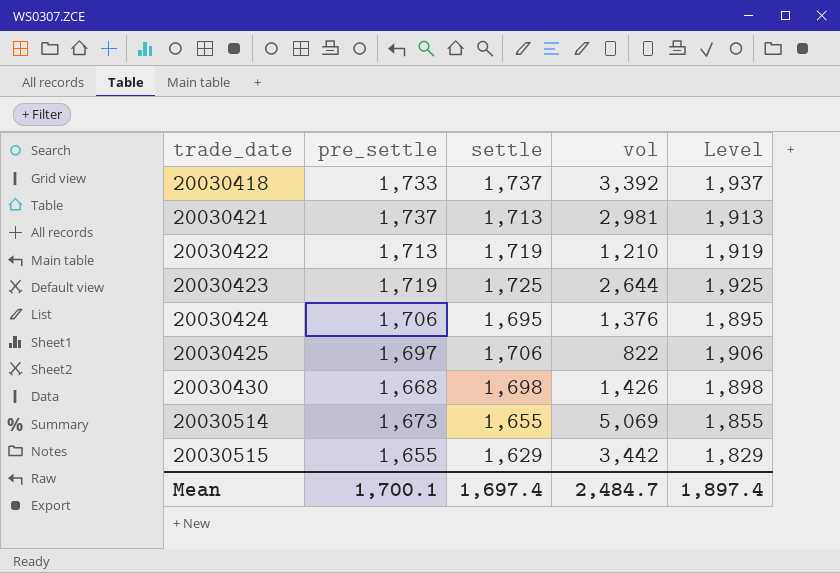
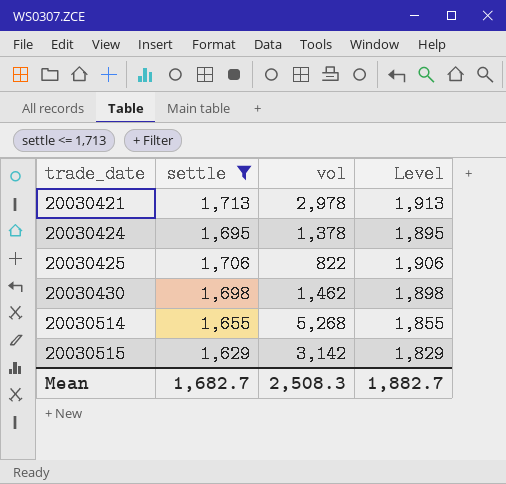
filter: none -> settle <= 1,713
column pre_settle | position: 2 -> none
20030421 | vol: 2,981 -> 2,978
20030424 | vol: 1,376 -> 1,378
20030430 | vol: 1,426 -> 1,462
20030514 | vol: 5,069 -> 5,268
20030515 | vol: 3,442 -> 3,142
Mean | settle: 1,697.4 -> 1,682.7
Mean | vol: 2,484.7 -> 2,508.3
Mean | Level: 1,897.4 -> 1,882.7

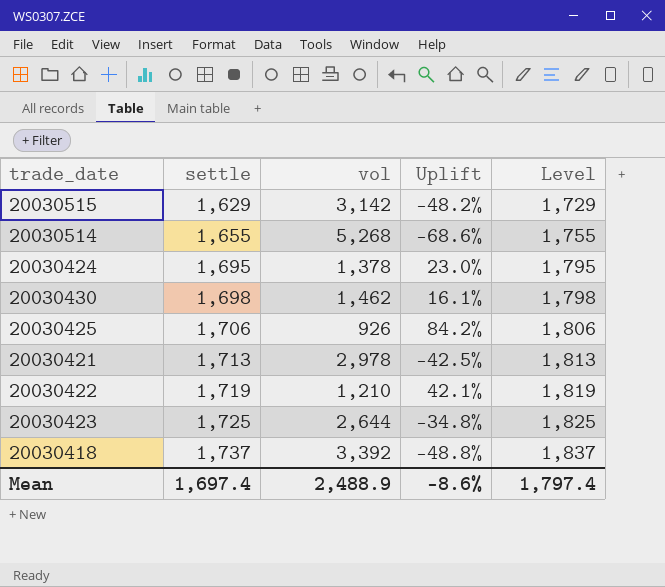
filter: settle <= 1,713 -> none
row order: trade_date ascending -> settle ascending
column Uplift | formula: none -> ([settle] - [vol]) / [vol]
column Level | formula: [settle] + 200 -> [settle] + 100
20030425 | vol: 822 -> 926
Mean | settle: 1,682.7 -> 1,697.4
Mean | vol: 2,508.3 -> 2,488.9
Mean | Level: 1,882.7 -> 1,797.4

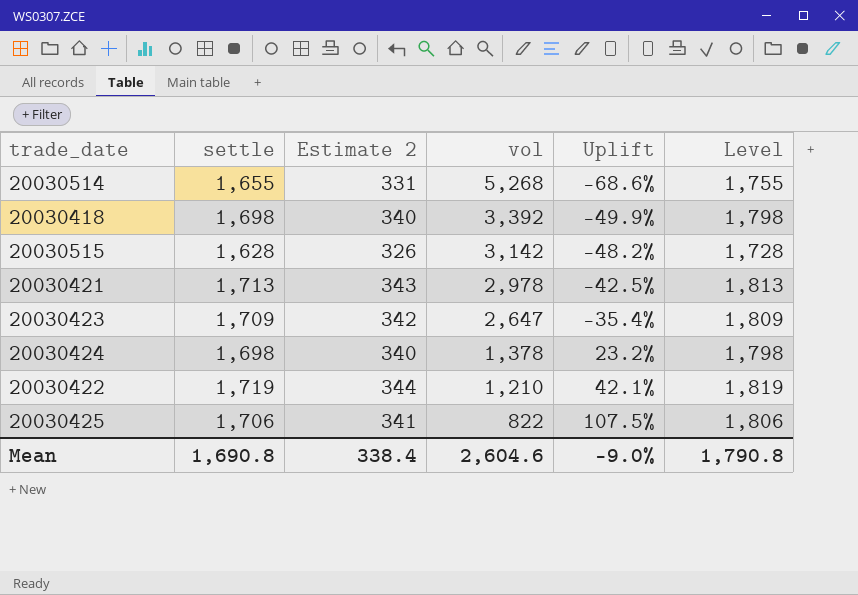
row order: settle ascending -> vol descending
column Estimate 2 | formula: none -> [settle] * 0.2
row 20030430: 1,698 | 1,462 | 16.1% | 1,798 -> none
20030418 | settle: 1,737 -> 1,698
20030418 | Uplift: -48.8% -> -49.9%
20030418 | Level: 1,837 -> 1,798
20030515 | settle: 1,629 -> 1,628
20030515 | Level: 1,729 -> 1,728
20030423 | settle: 1,725 -> 1,709
20030423 | vol: 2,644 -> 2,647
20030423 | Uplift: -34.8% -> -35.4%
20030423 | Level: 1,825 -> 1,809
20030424 | settle: 1,695 -> 1,698
20030424 | Uplift: 23.0% -> 23.2%
20030424 | Level: 1,795 -> 1,798
20030425 | vol: 926 -> 822
20030425 | Uplift: 84.2% -> 107.5%
Mean | settle: 1,697.4 -> 1,690.8
Mean | vol: 2,488.9 -> 2,604.6
Mean | Uplift: -8.6% -> -9.0%
Mean | Level: 1,797.4 -> 1,790.8

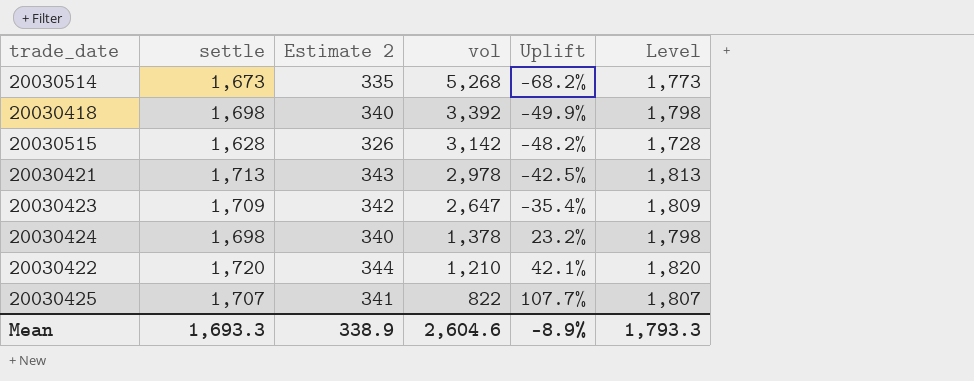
20030514 | settle: 1,655 -> 1,673
20030514 | Estimate 2: 331 -> 335
20030514 | Uplift: -68.6% -> -68.2%
20030514 | Level: 1,755 -> 1,773
20030422 | settle: 1,719 -> 1,720
20030422 | Level: 1,819 -> 1,820
20030425 | settle: 1,706 -> 1,707
20030425 | Uplift: 107.5% -> 107.7%
20030425 | Level: 1,806 -> 1,807
Mean | settle: 1,690.8 -> 1,693.3
Mean | Estimate 2: 338.4 -> 338.9
Mean | Uplift: -9.0% -> -8.9%
Mean | Level: 1,790.8 -> 1,793.3

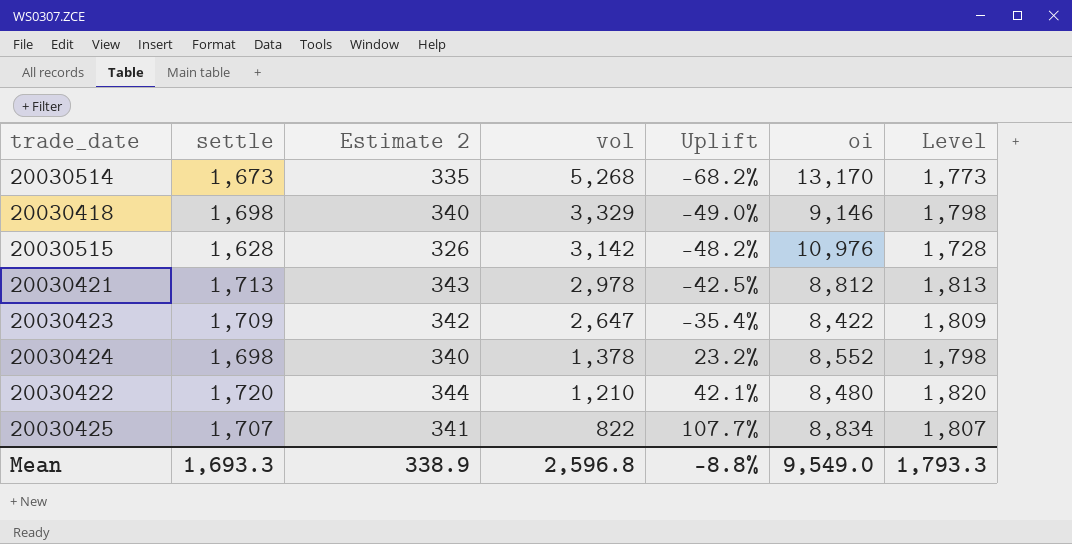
column oi | position: none -> 6
20030418 | vol: 3,392 -> 3,329
20030418 | Uplift: -49.9% -> -49.0%
Mean | vol: 2,604.6 -> 2,596.8
Mean | Uplift: -8.9% -> -8.8%

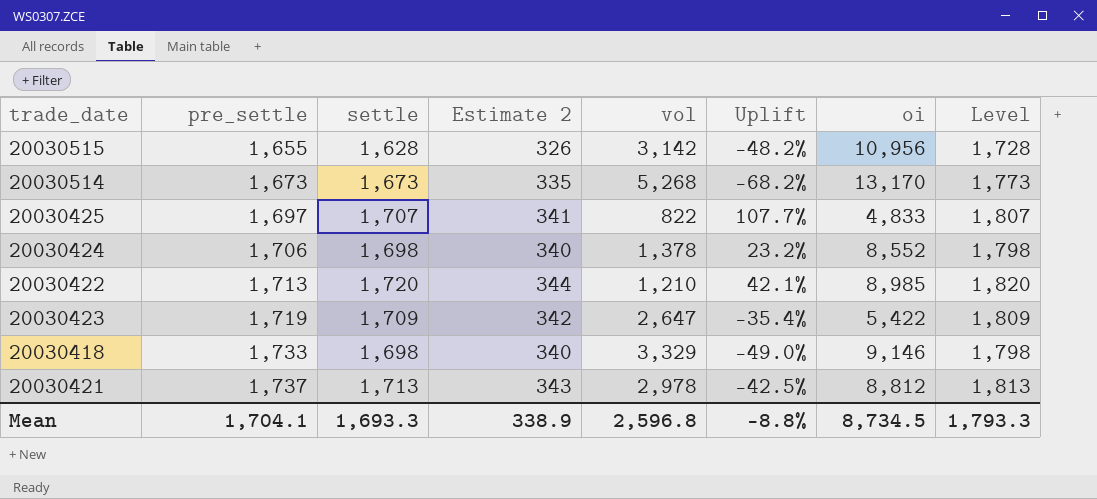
row order: vol descending -> pre_settle ascending
column pre_settle | position: none -> 2
20030515 | oi: 10,976 -> 10,956
20030425 | oi: 8,834 -> 4,833
20030422 | oi: 8,480 -> 8,985
20030423 | oi: 8,422 -> 5,422
Mean | oi: 9,549.0 -> 8,734.5

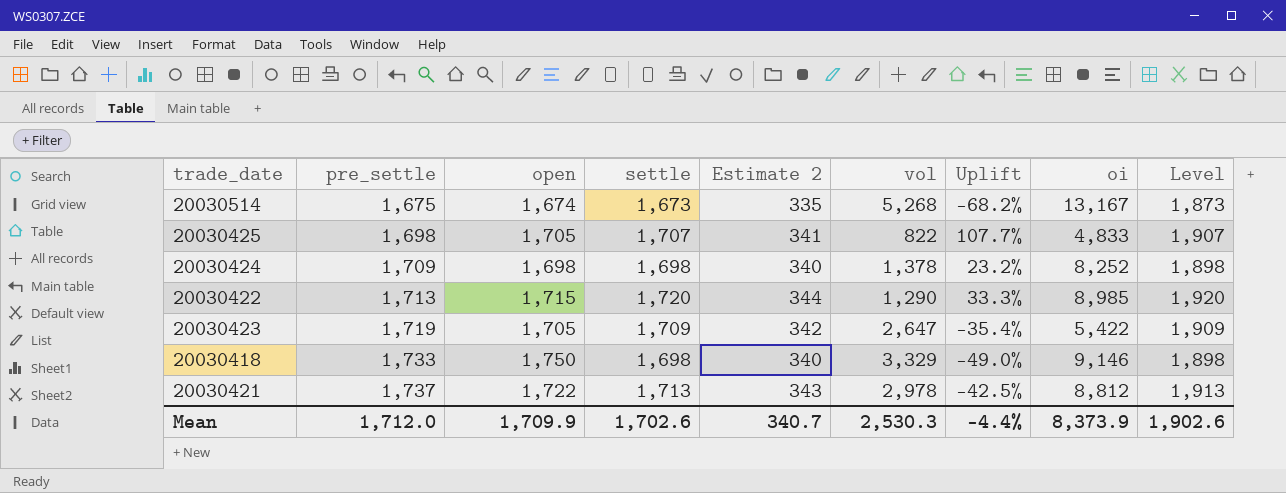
column open | position: none -> 3
column Level | formula: [settle] + 100 -> [settle] + 200
row 20030515: 1,655 | 1,628 | 326 | 3,142 | -48.2% | 10,956 | 1,728 -> none
20030514 | pre_settle: 1,673 -> 1,675
20030514 | oi: 13,170 -> 13,167
20030425 | pre_settle: 1,697 -> 1,698
20030424 | pre_settle: 1,706 -> 1,709
20030424 | oi: 8,552 -> 8,252
20030422 | vol: 1,210 -> 1,290
20030422 | Uplift: 42.1% -> 33.3%
Mean | pre_settle: 1,704.1 -> 1,712.0
Mean | settle: 1,693.3 -> 1,702.6
Mean | Estimate 2: 338.9 -> 340.7
Mean | vol: 2,596.8 -> 2,530.3
Mean | Uplift: -8.8% -> -4.4%
Mean | oi: 8,734.5 -> 8,373.9
Mean | Level: 1,793.3 -> 1,902.6

